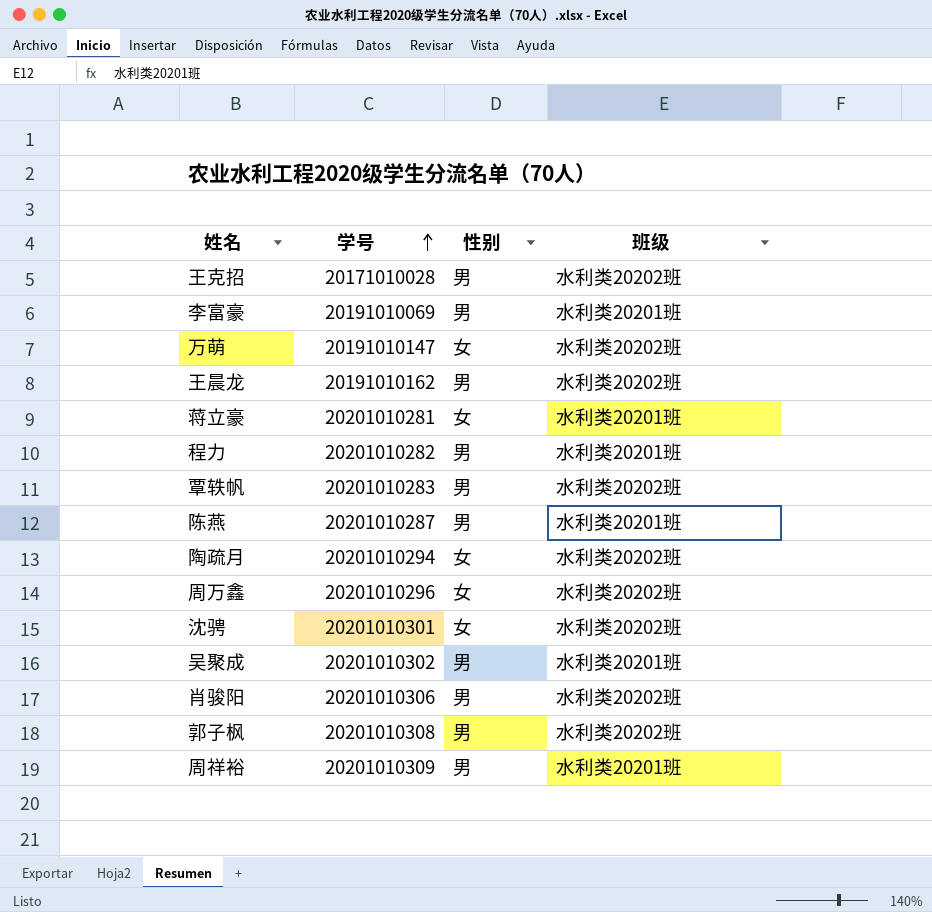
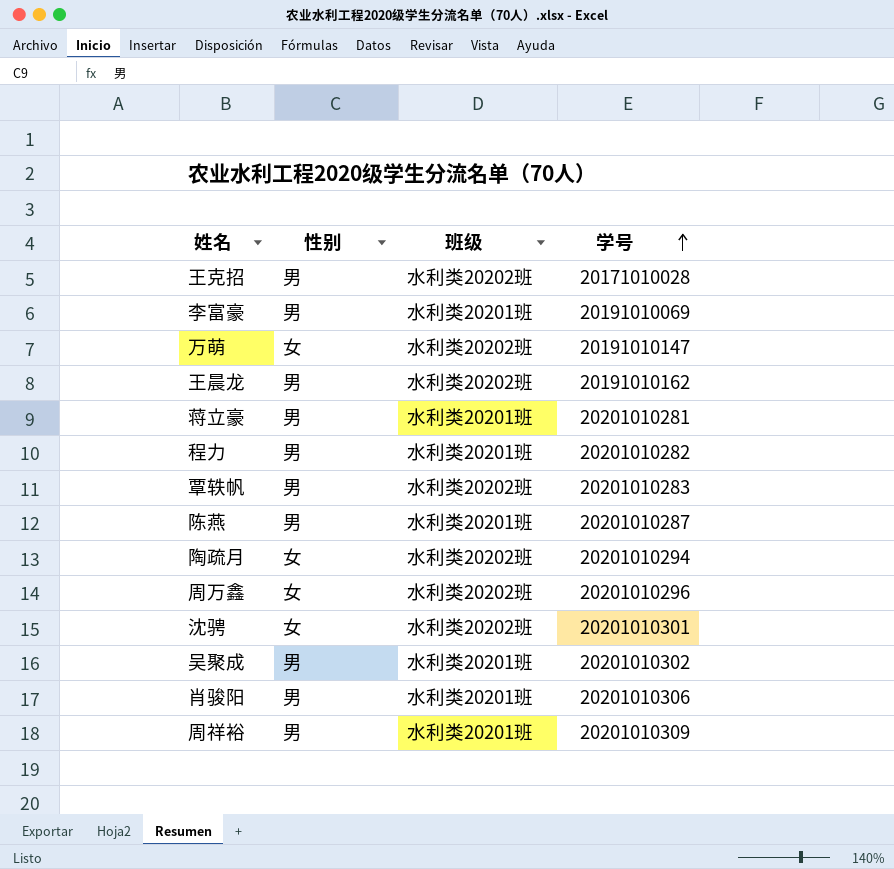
column 学号 | position: 2 -> 4
row 郭子枫: 20201010308 | 男 | 水利类20202班 -> none
蒋立豪 | 性别: 女 -> 男
肖骏阳 | 班级: 水利类20202班 -> 水利类20201班

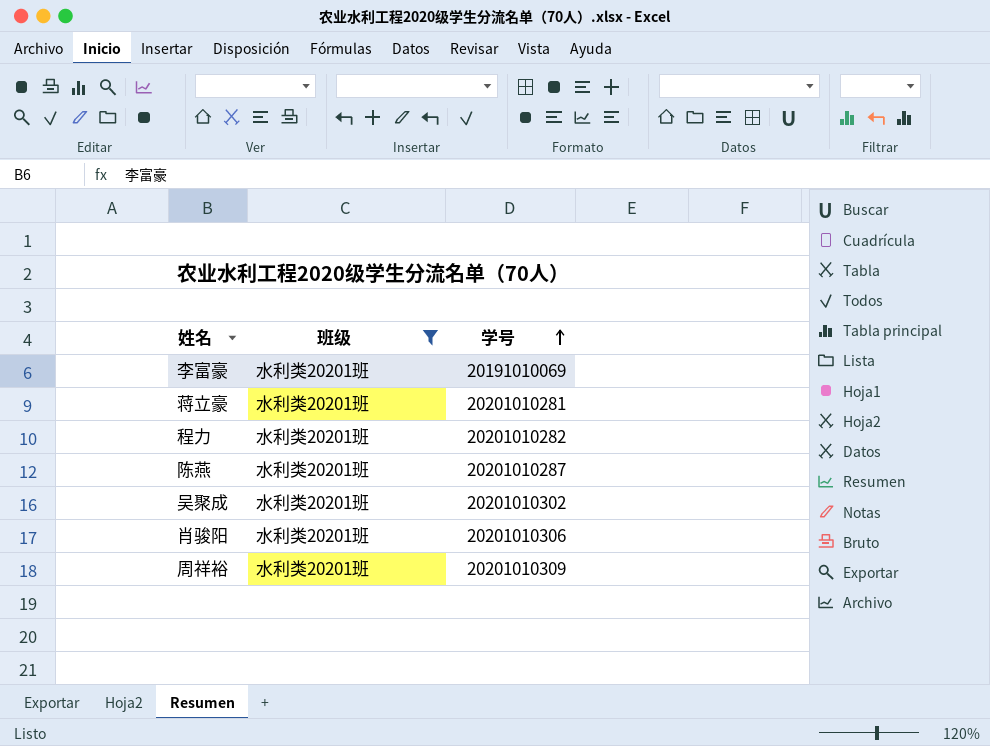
filter: none -> 班级 = 水利类20201班
column 性别 | position: 2 -> none

